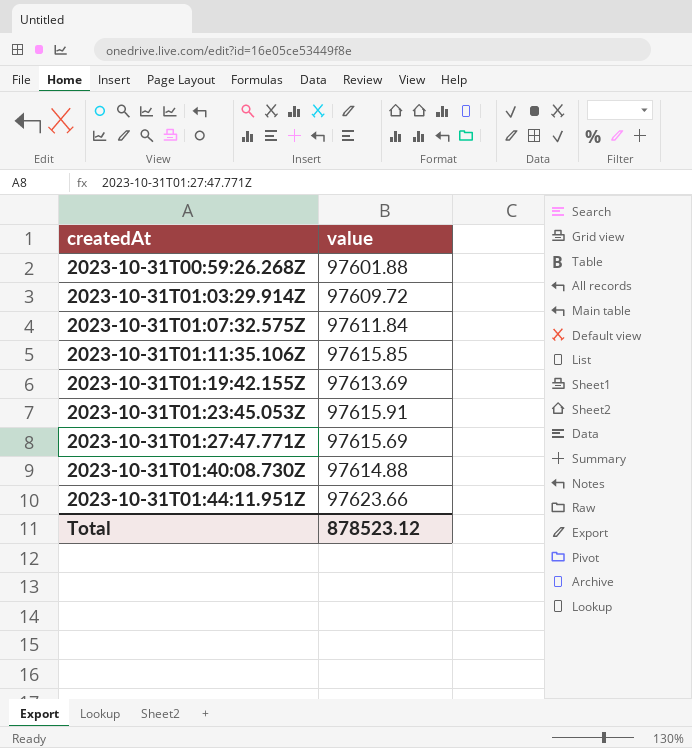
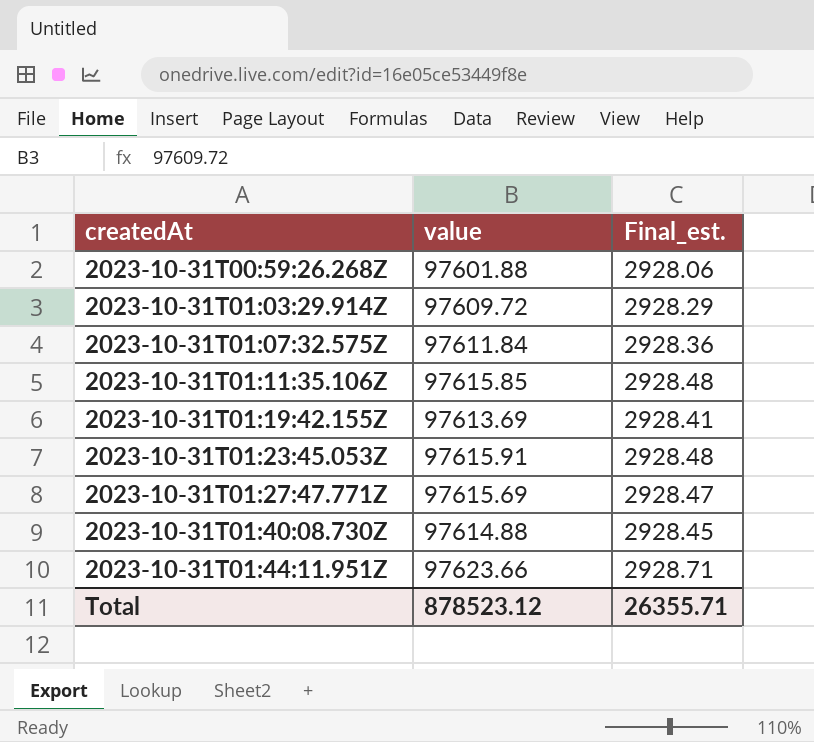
column Final_est. | formula: none -> [value] * 0.03

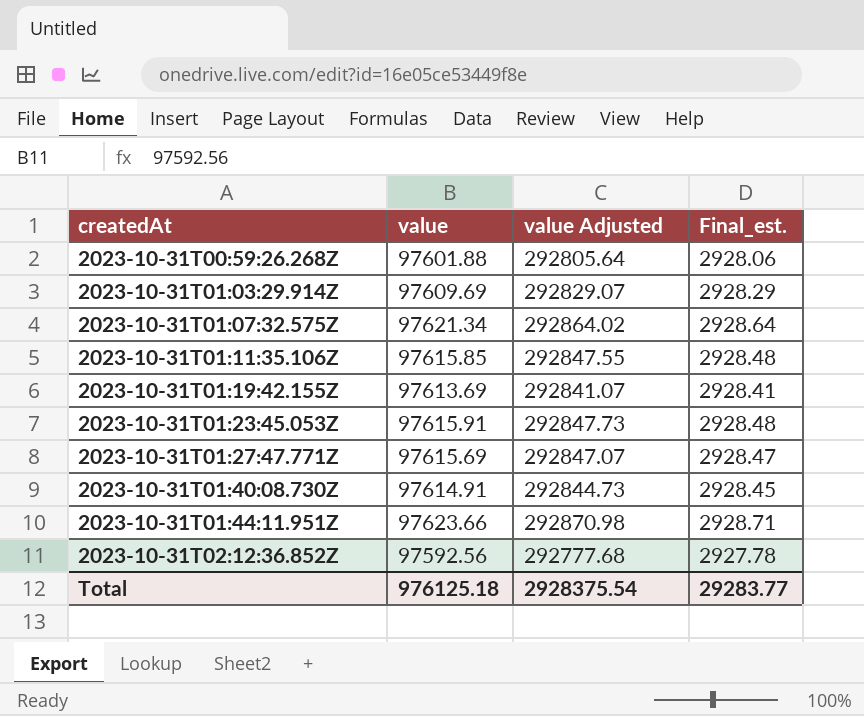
column value Adjusted | formula: none -> [value] * 3
2023-10-31T01:03:29.914Z | value: 97609.72 -> 97609.69
2023-10-31T01:07:32.575Z | value: 97611.84 -> 97621.34
2023-10-31T01:07:32.575Z | Final_est.: 2928.36 -> 2928.64
2023-10-31T01:40:08.730Z | value: 97614.88 -> 97614.91
row 2023-10-31T02:12:36.852Z: none -> 97592.56 | 292777.68 | 2927.78
Total | value: 878523.12 -> 976125.18
Total | Final_est.: 26355.71 -> 29283.77

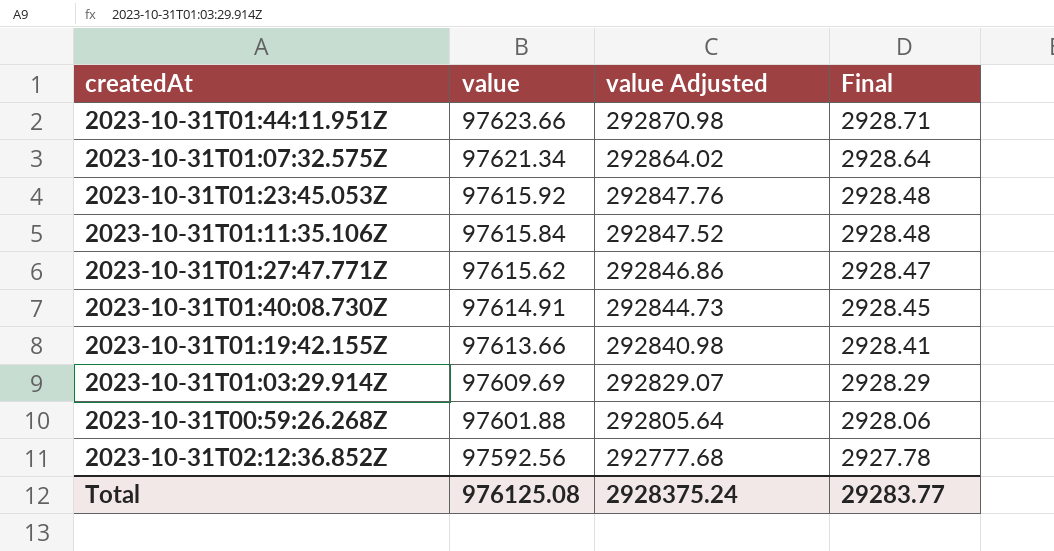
row order: createdAt ascending -> value descending
column name: Final_est. -> Final
2023-10-31T01:23:45.053Z | value: 97615.91 -> 97615.92
2023-10-31T01:23:45.053Z | value Adjusted: 292847.73 -> 292847.76
2023-10-31T01:11:35.106Z | value: 97615.85 -> 97615.84
2023-10-31T01:11:35.106Z | value Adjusted: 292847.55 -> 292847.52
2023-10-31T01:27:47.771Z | value: 97615.69 -> 97615.62
2023-10-31T01:27:47.771Z | value Adjusted: 292847.07 -> 292846.86
2023-10-31T01:19:42.155Z | value: 97613.69 -> 97613.66
2023-10-31T01:19:42.155Z | value Adjusted: 292841.07 -> 292840.98
Total | value: 976125.18 -> 976125.08
Total | value Adjusted: 2928375.54 -> 2928375.24

